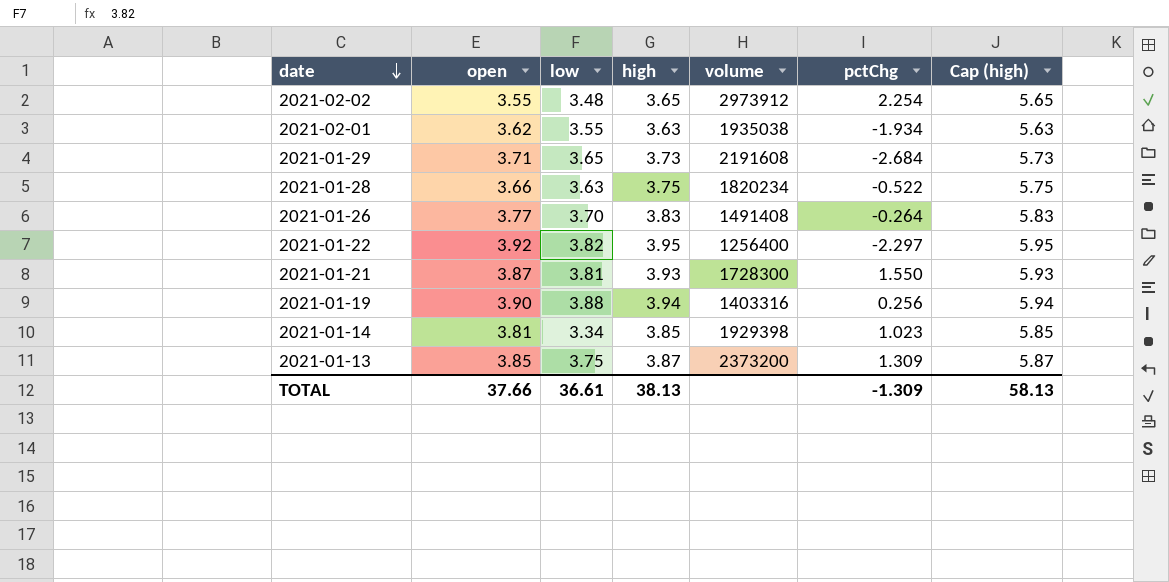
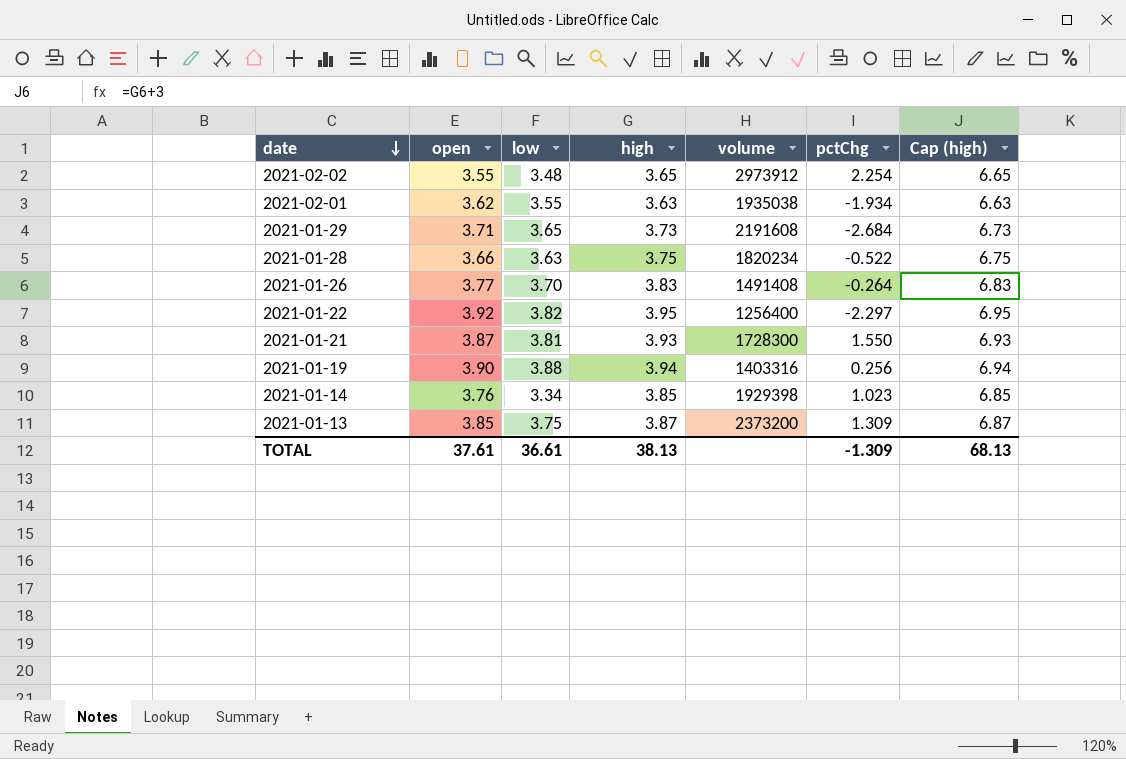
column Cap (high) | formula: [high] + 2 -> [high] + 3
2021-01-14 | open: 3.81 -> 3.76
TOTAL | open: 37.66 -> 37.61
TOTAL | Cap (high): 58.13 -> 68.13

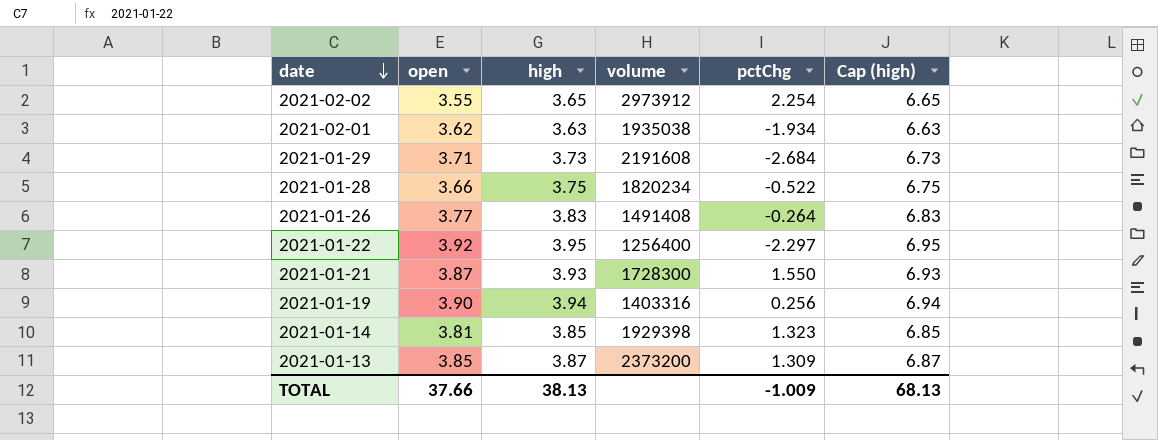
column low | position: 3 -> none
2021-01-14 | open: 3.76 -> 3.81
2021-01-14 | pctChg: 1.023 -> 1.323
TOTAL | open: 37.61 -> 37.66
TOTAL | pctChg: -1.309 -> -1.009

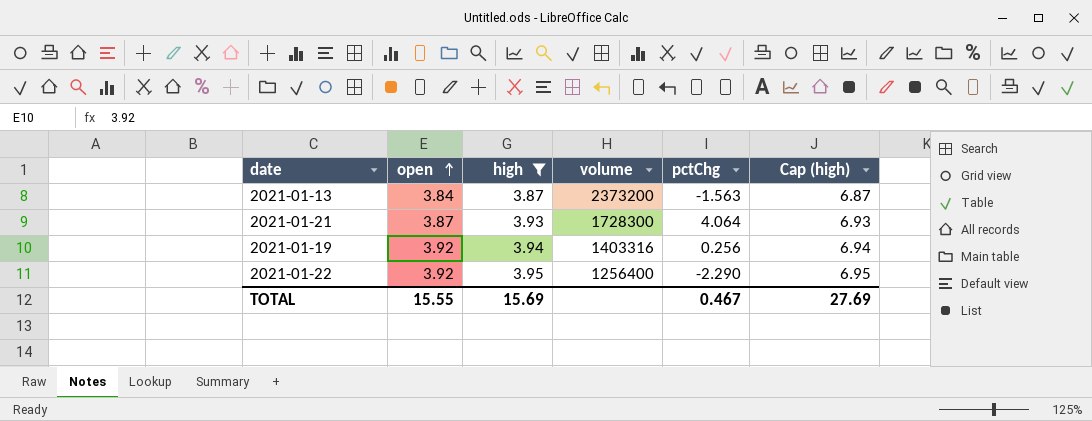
filter: none -> high >= 3.87
row order: date descending -> open ascending
2021-01-13 | open: 3.85 -> 3.84
2021-01-13 | pctChg: 1.309 -> -1.563
2021-01-21 | pctChg: 1.550 -> 4.064
2021-01-19 | open: 3.90 -> 3.92
2021-01-22 | pctChg: -2.297 -> -2.290
TOTAL | open: 37.66 -> 15.55
TOTAL | high: 38.13 -> 15.69
TOTAL | pctChg: -1.009 -> 0.467
TOTAL | Cap (high): 68.13 -> 27.69

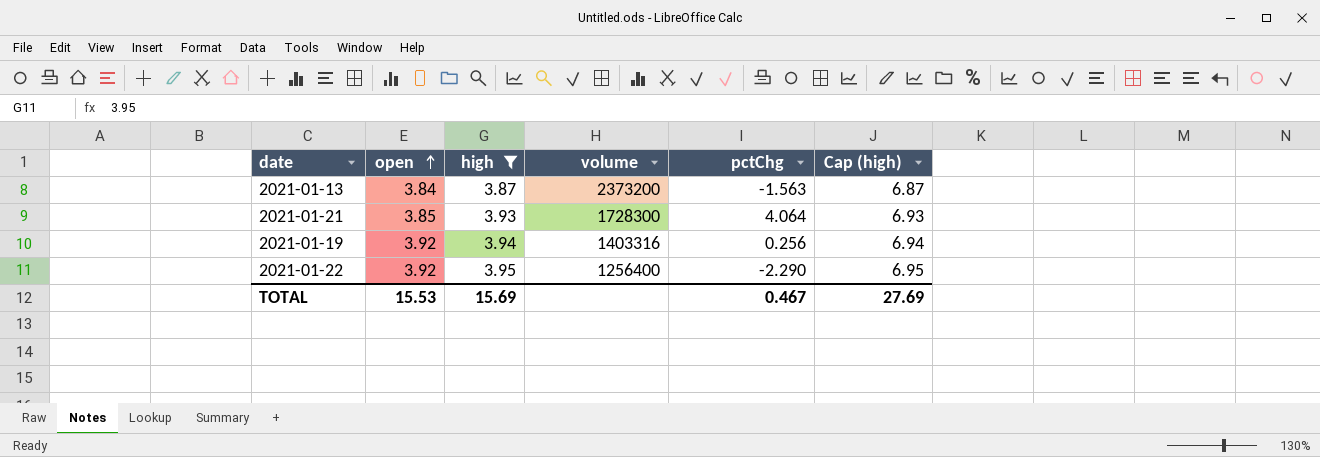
2021-01-21 | open: 3.87 -> 3.85
TOTAL | open: 15.55 -> 15.53

